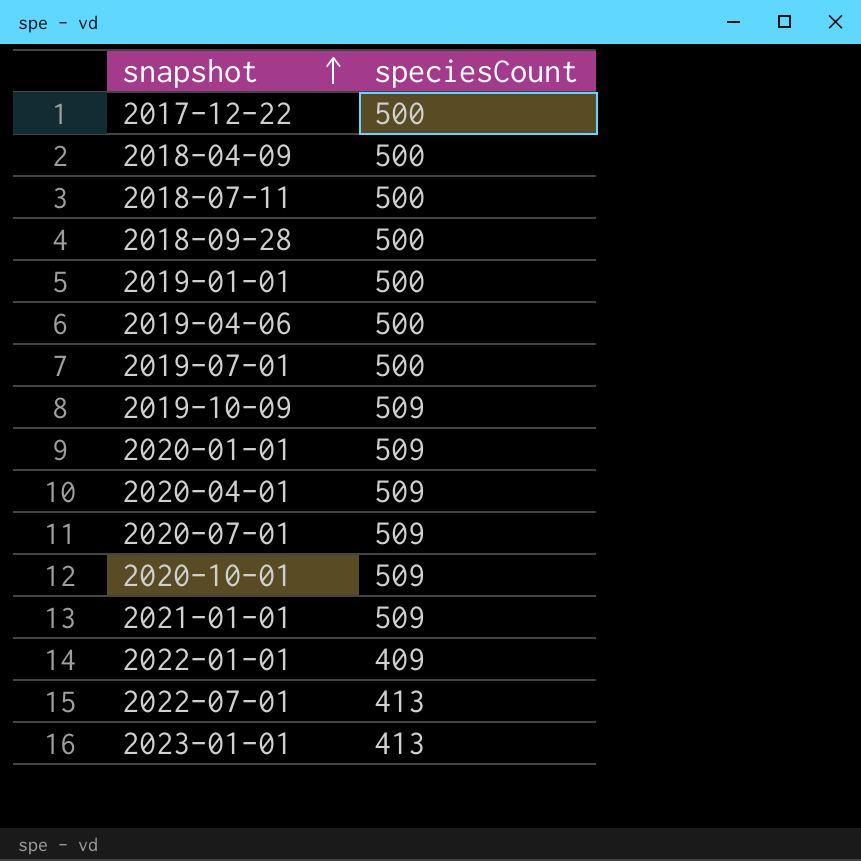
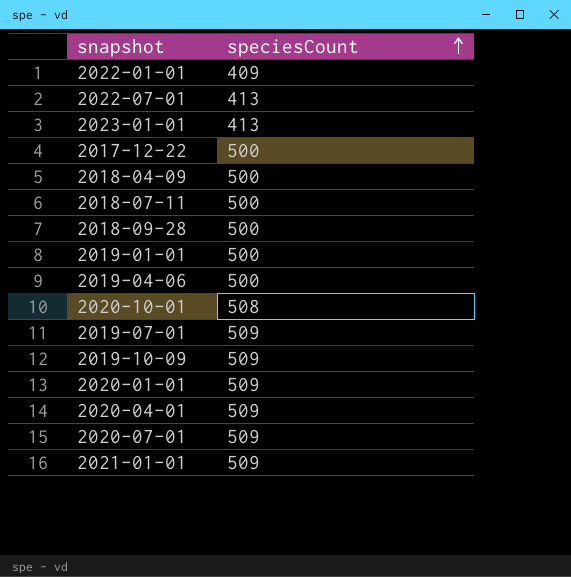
row order: snapshot ascending -> speciesCount ascending
2020-10-01 | speciesCount: 509 -> 508
2019-07-01 | speciesCount: 500 -> 509

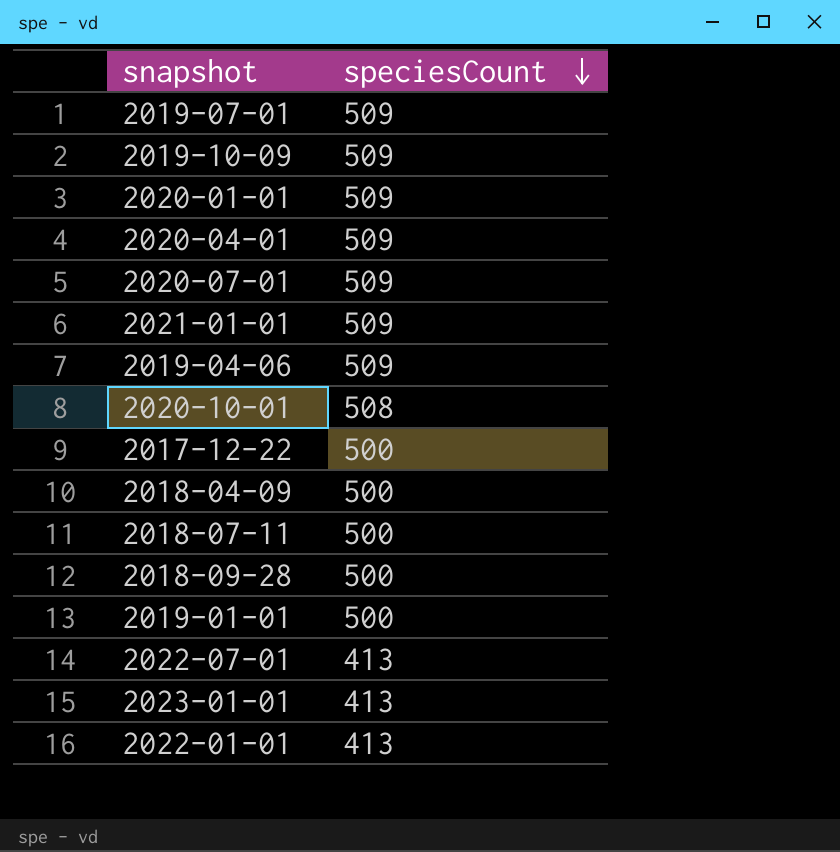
row order: speciesCount ascending -> speciesCount descending
2019-04-06 | speciesCount: 500 -> 509
2022-01-01 | speciesCount: 409 -> 413

